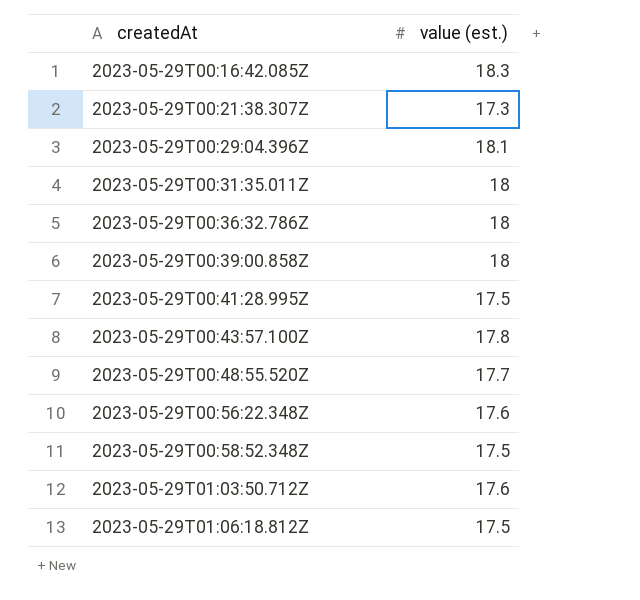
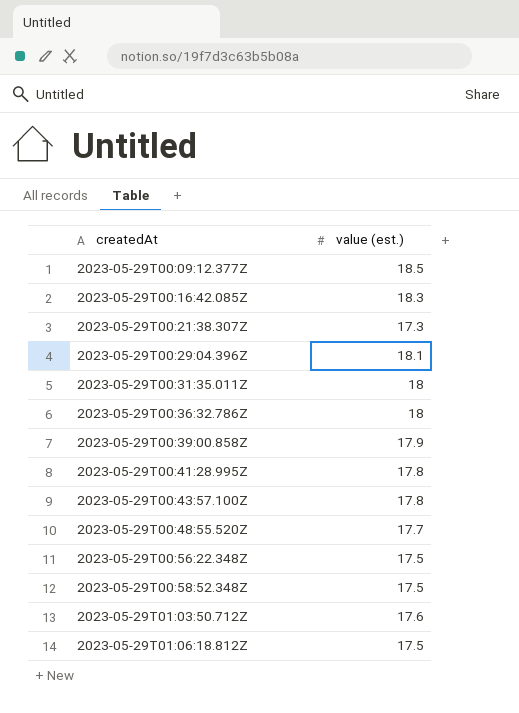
row 2023-05-29T00:09:12.377Z: none -> 18.5
2023-05-29T00:39:00.858Z | value (est.): 18 -> 17.9
2023-05-29T00:41:28.995Z | value (est.): 17.5 -> 17.8
2023-05-29T00:56:22.348Z | value (est.): 17.6 -> 17.5

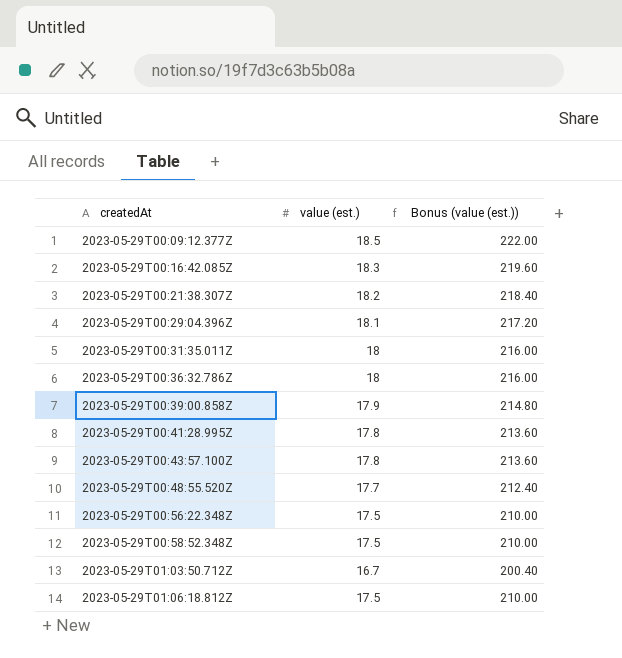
column Bonus (value (est.)) | formula: none -> [value (est.)] * 12
2023-05-29T00:21:38.307Z | value (est.): 17.3 -> 18.2
2023-05-29T01:03:50.712Z | value (est.): 17.6 -> 16.7

